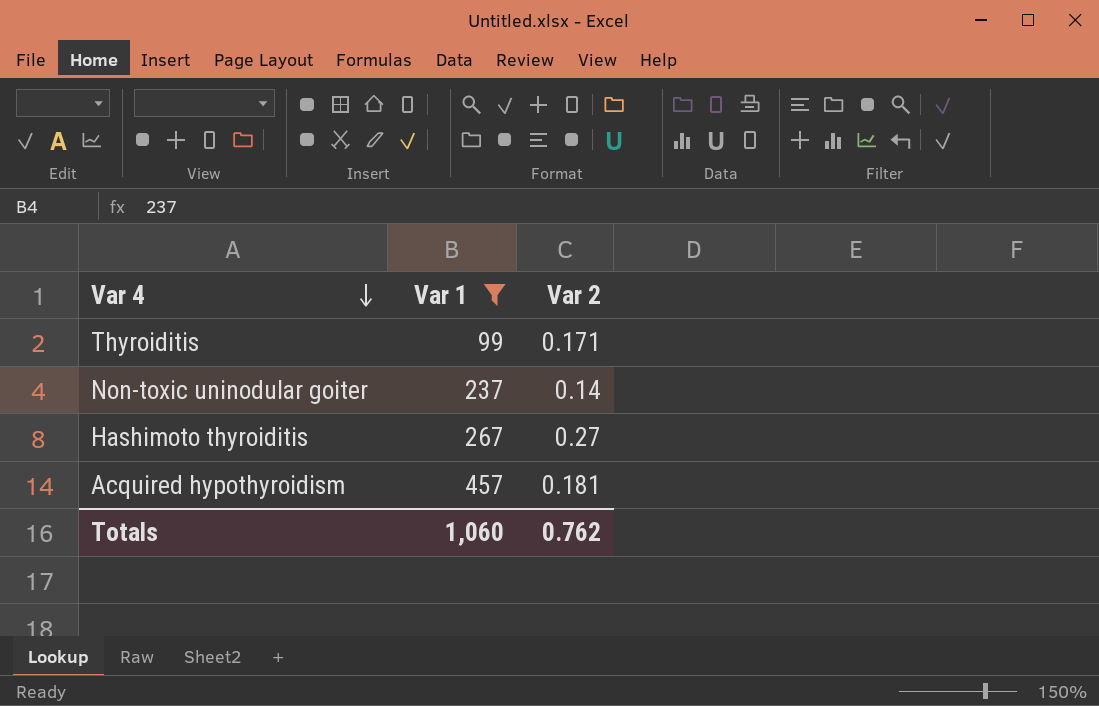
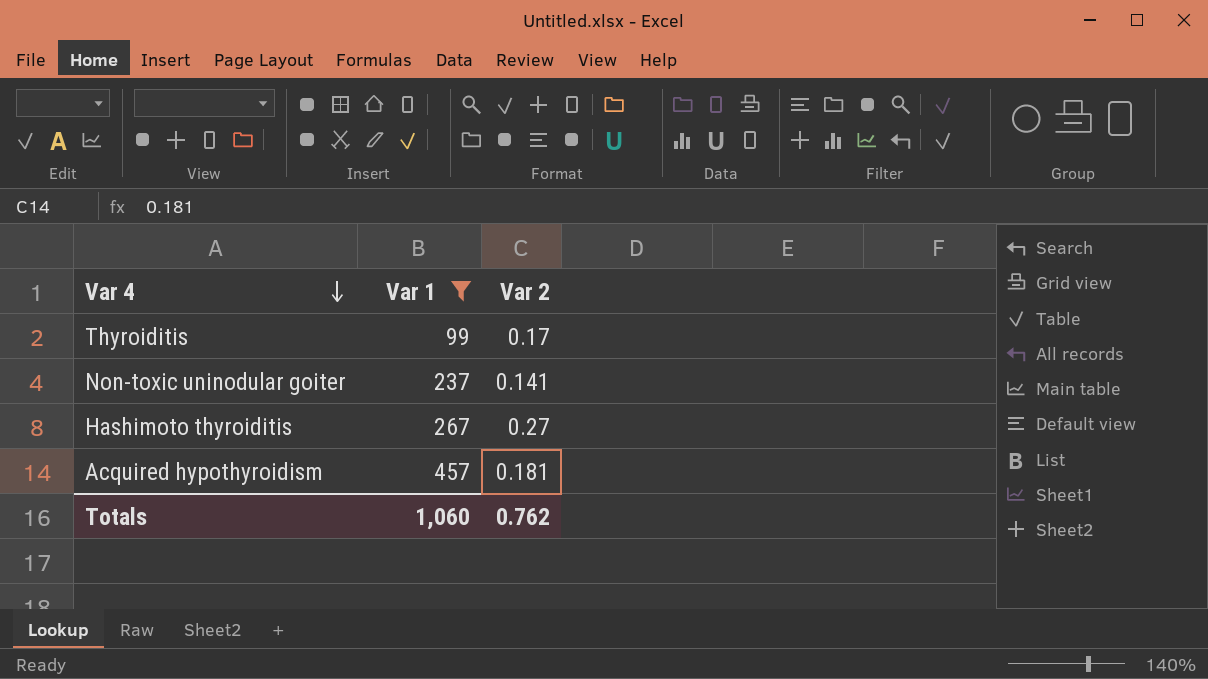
Thyroiditis | Var 2: 0.171 -> 0.17
Non-toxic uninodular goiter | Var 2: 0.14 -> 0.141

